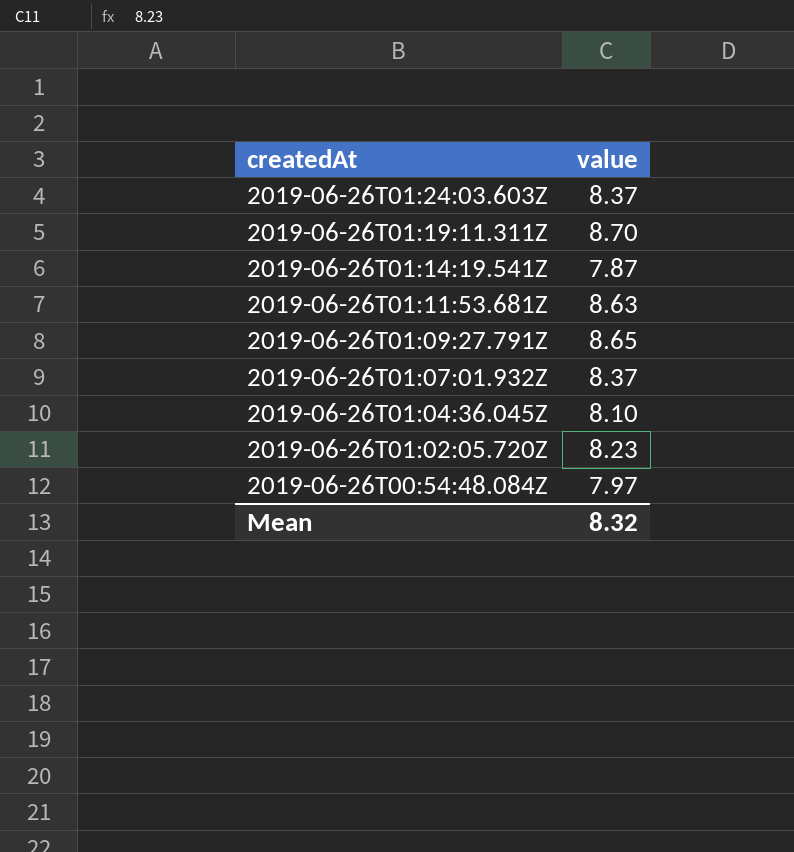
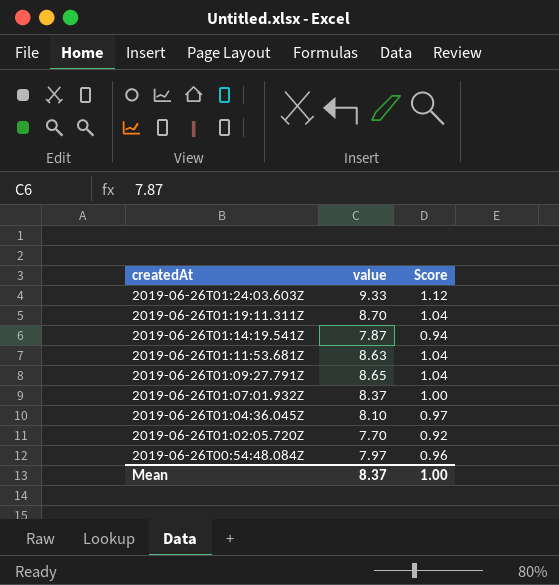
column Score | formula: none -> [value] * 0.12
2019-06-26T01:24:03.603Z | value: 8.37 -> 9.33
2019-06-26T01:02:05.720Z | value: 8.23 -> 7.70
Mean | value: 8.32 -> 8.37

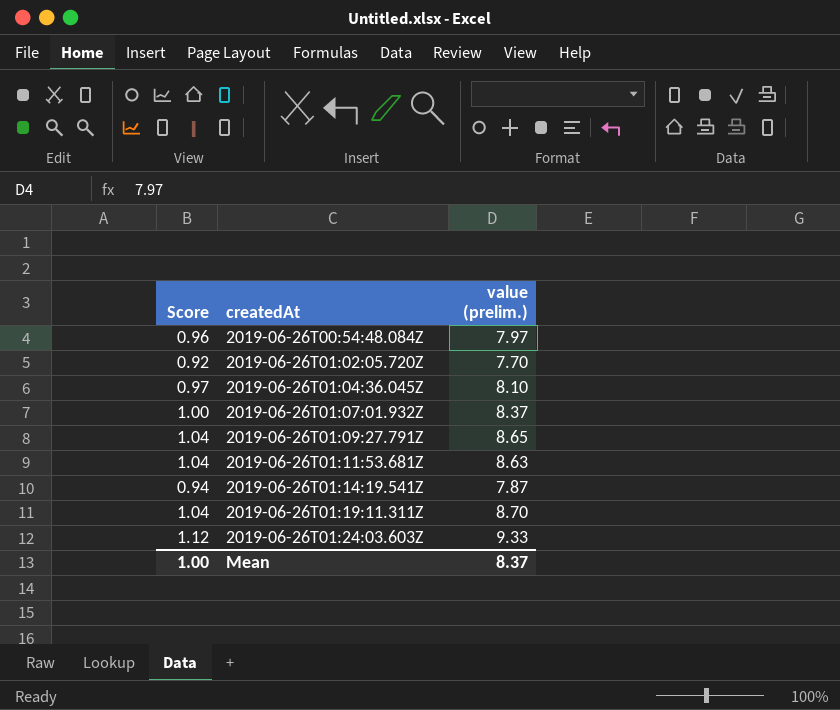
row order: createdAt descending -> createdAt ascending
column Score | position: 3 -> 1
column name: value -> value (prelim.)

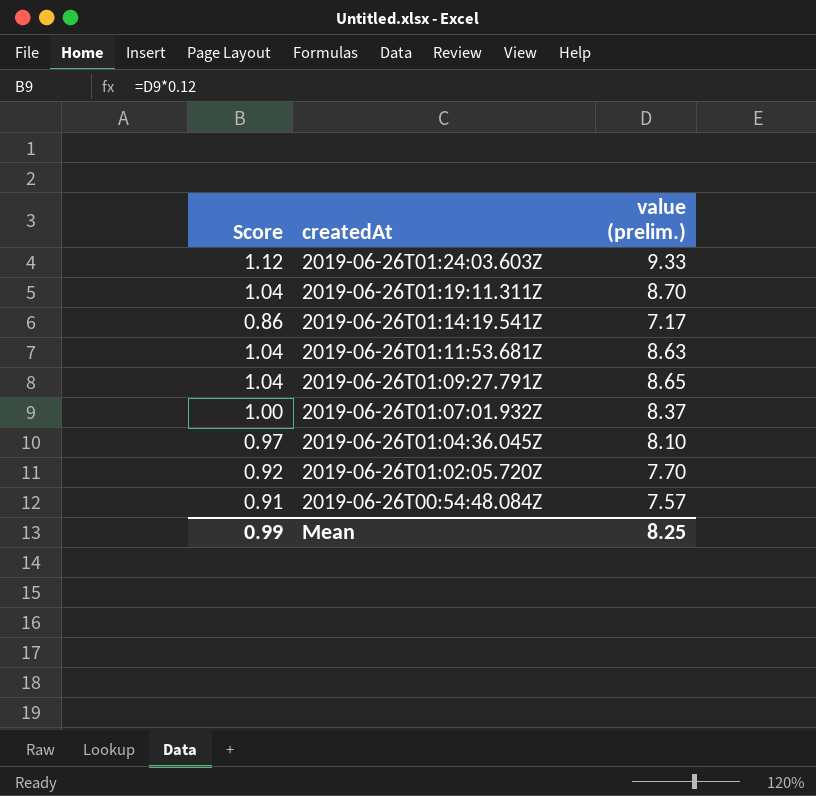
row order: createdAt ascending -> createdAt descending
2019-06-26T01:14:19.541Z | Score: 0.94 -> 0.86
2019-06-26T01:14:19.541Z | value (prelim.): 7.87 -> 7.17
2019-06-26T00:54:48.084Z | Score: 0.96 -> 0.91
2019-06-26T00:54:48.084Z | value (prelim.): 7.97 -> 7.57
Mean | Score: 1.00 -> 0.99
Mean | value (prelim.): 8.37 -> 8.25

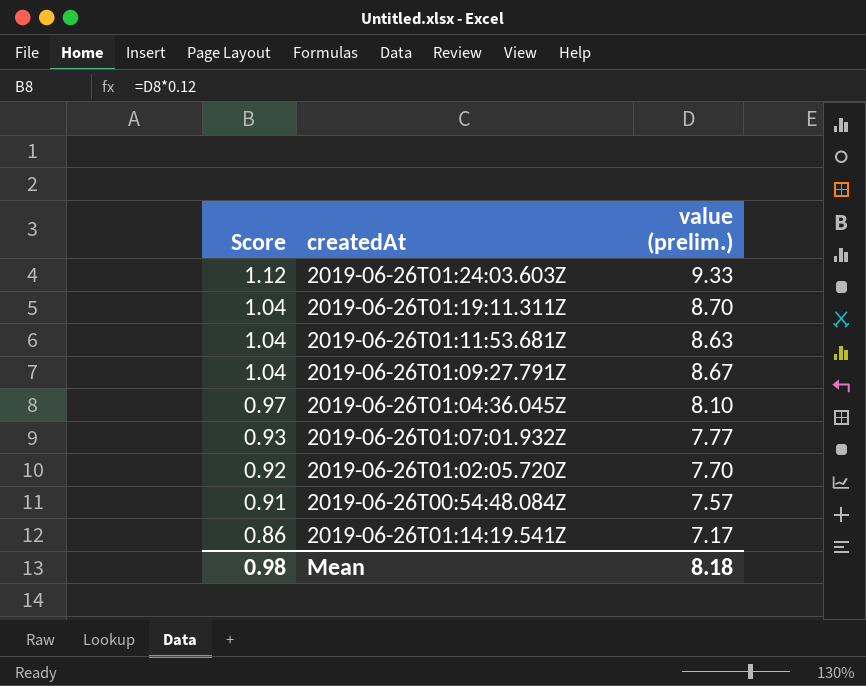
row order: createdAt descending -> Score descending
2019-06-26T01:09:27.791Z | value (prelim.): 8.65 -> 8.67
2019-06-26T01:07:01.932Z | Score: 1.00 -> 0.93
2019-06-26T01:07:01.932Z | value (prelim.): 8.37 -> 7.77
Mean | Score: 0.99 -> 0.98
Mean | value (prelim.): 8.25 -> 8.18

